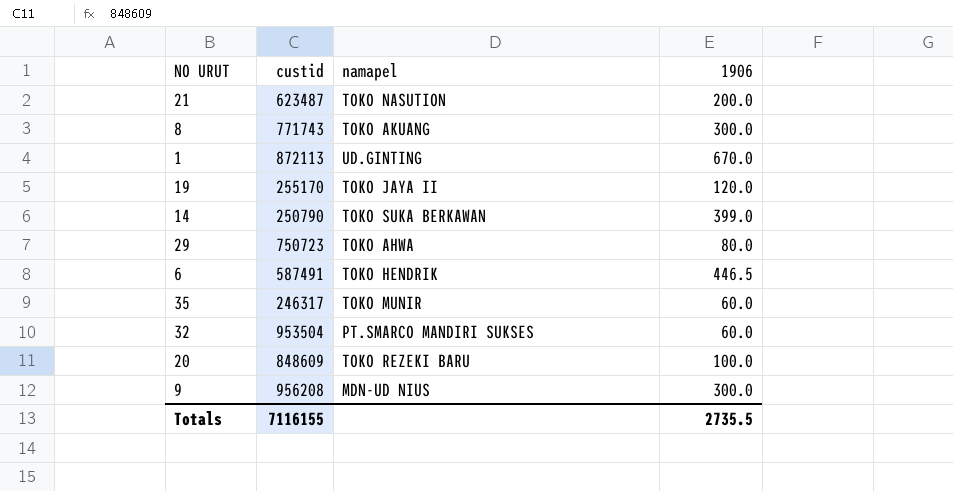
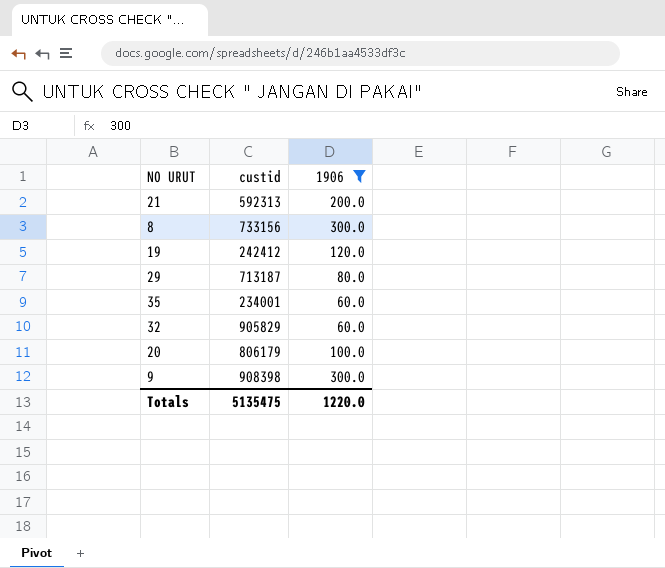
filter: none -> 1906 <= 300.0
column namapel | position: 3 -> none
21 | custid: 623487 -> 592313
8 | custid: 771743 -> 733156
19 | custid: 255170 -> 242412
29 | custid: 750723 -> 713187
35 | custid: 246317 -> 234001
32 | custid: 953504 -> 905829
20 | custid: 848609 -> 806179
9 | custid: 956208 -> 908398
Totals | custid: 7116155 -> 5135475
Totals | 1906: 2735.5 -> 1220.0

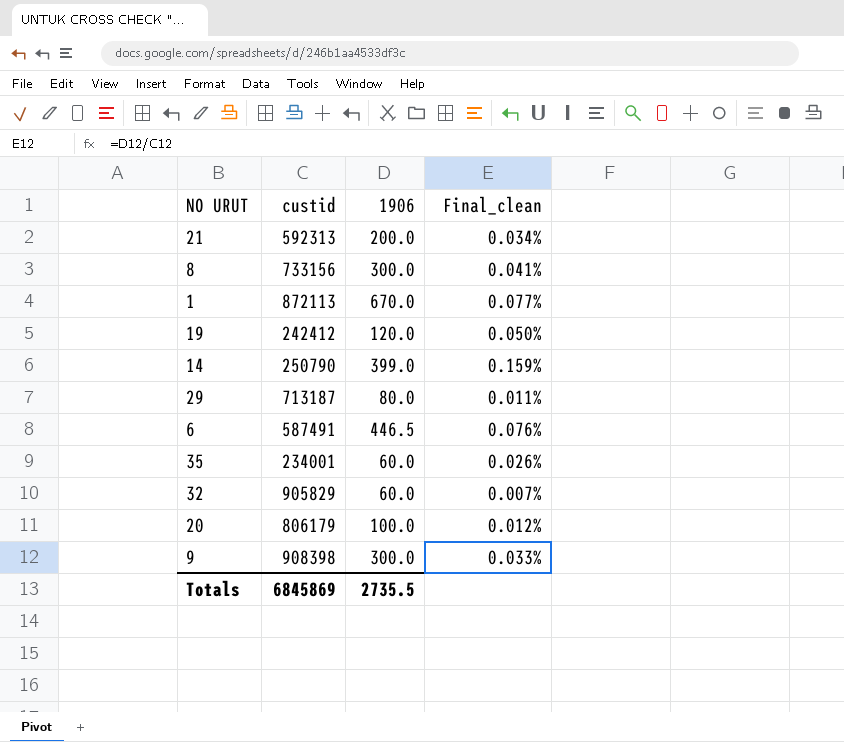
filter: 1906 <= 300.0 -> none
column Final_clean | formula: none -> [1906] / [custid]
Totals | custid: 5135475 -> 6845869
Totals | 1906: 1220.0 -> 2735.5

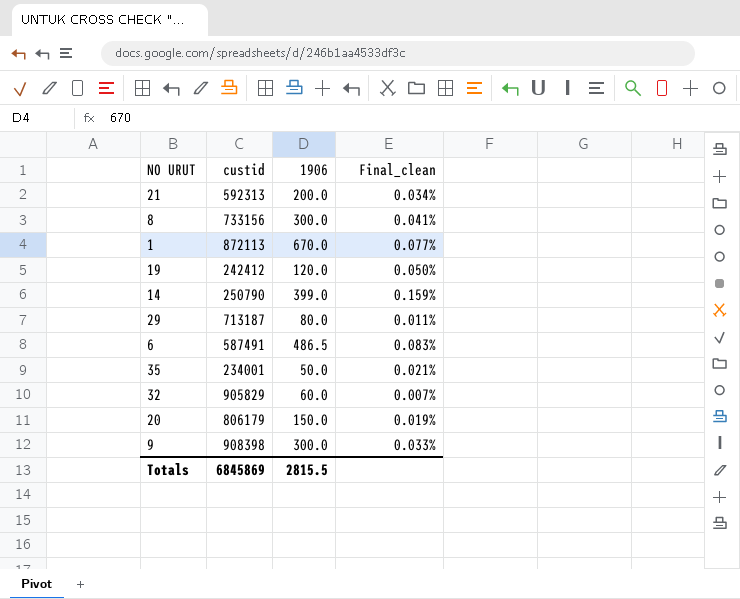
6 | 1906: 446.5 -> 486.5
6 | Final_clean: 0.076% -> 0.083%
35 | 1906: 60.0 -> 50.0
35 | Final_clean: 0.026% -> 0.021%
20 | 1906: 100.0 -> 150.0
20 | Final_clean: 0.012% -> 0.019%
Totals | 1906: 2735.5 -> 2815.5

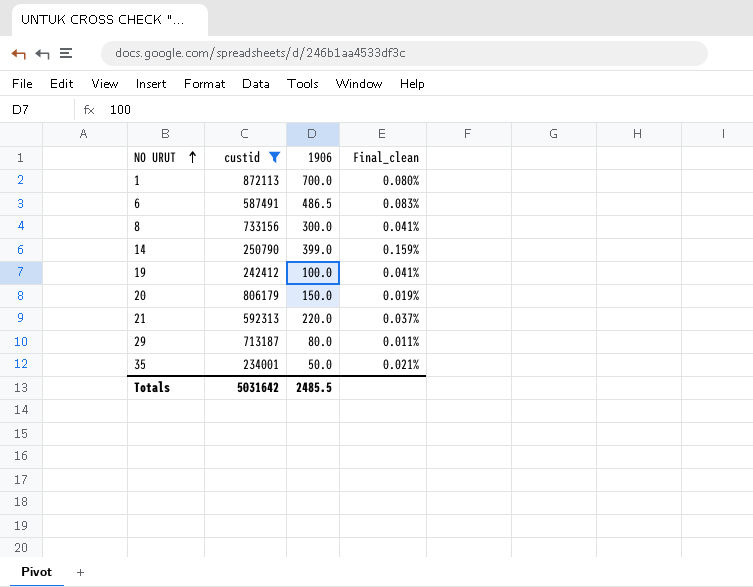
filter: none -> custid <= 872113
row order: none -> NO URUT ascending
1 | 1906: 670.0 -> 700.0
1 | Final_clean: 0.077% -> 0.080%
19 | 1906: 120.0 -> 100.0
19 | Final_clean: 0.050% -> 0.041%
21 | 1906: 200.0 -> 220.0
21 | Final_clean: 0.034% -> 0.037%
Totals | custid: 6845869 -> 5031642
Totals | 1906: 2815.5 -> 2485.5

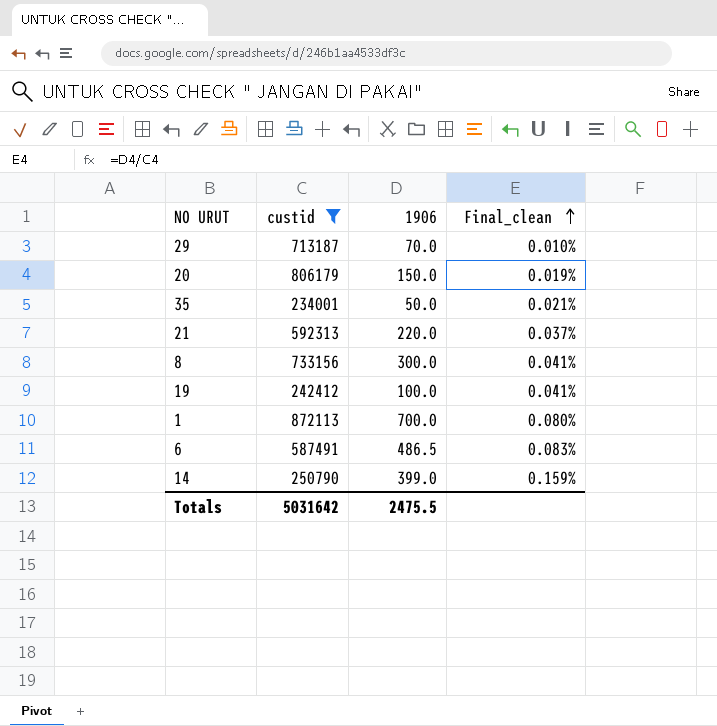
row order: NO URUT ascending -> Final_clean ascending
29 | 1906: 80.0 -> 70.0
29 | Final_clean: 0.011% -> 0.010%
Totals | 1906: 2485.5 -> 2475.5

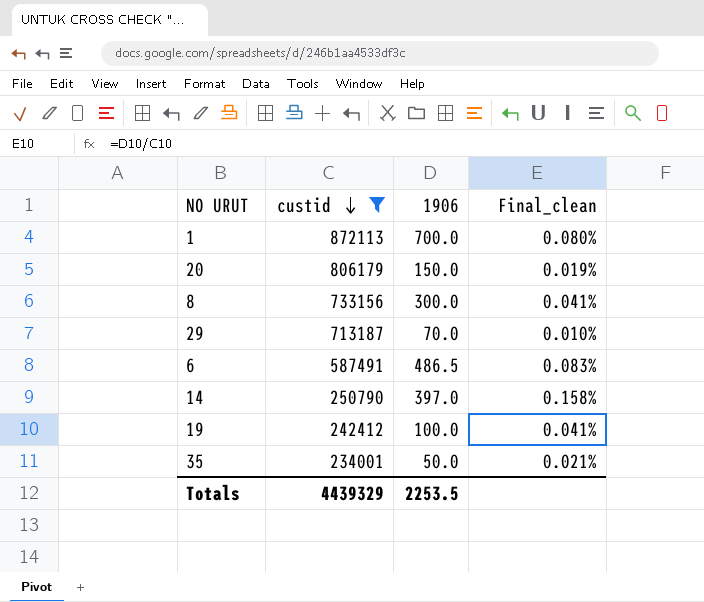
row order: Final_clean ascending -> custid descending
row 21: 592313 | 220.0 | 0.037% -> none
14 | 1906: 399.0 -> 397.0
14 | Final_clean: 0.159% -> 0.158%
Totals | custid: 5031642 -> 4439329
Totals | 1906: 2475.5 -> 2253.5

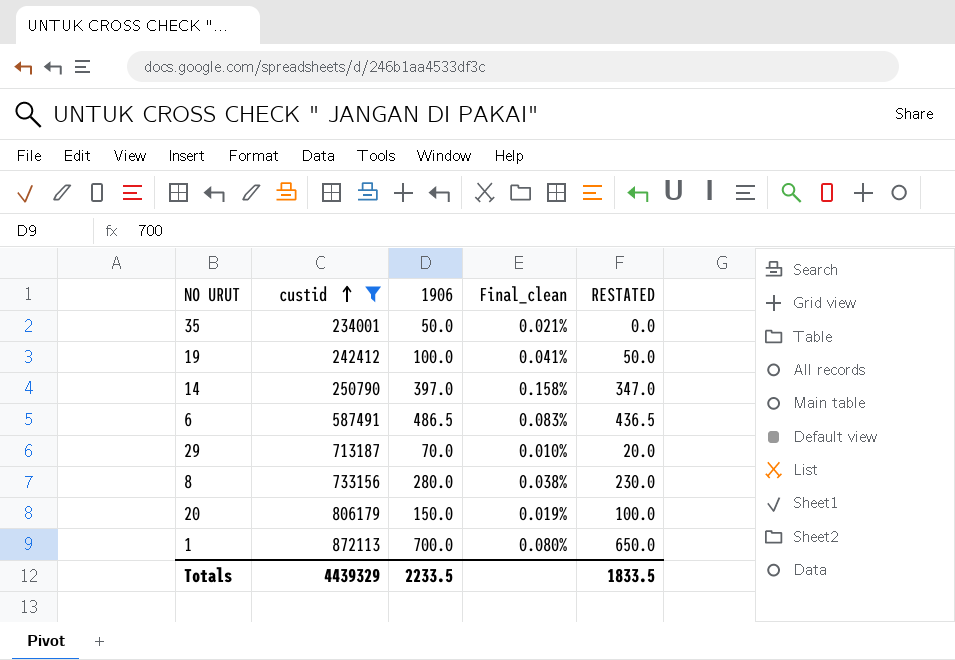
row order: custid descending -> custid ascending
column RESTATED | formula: none -> [1906] - 50
8 | 1906: 300.0 -> 280.0
8 | Final_clean: 0.041% -> 0.038%
Totals | 1906: 2253.5 -> 2233.5

